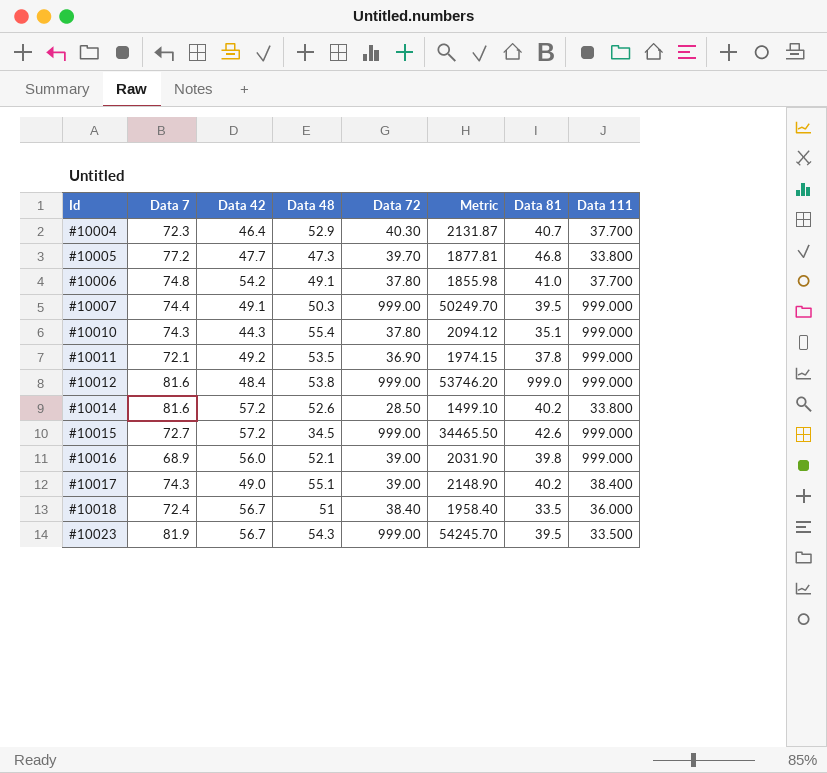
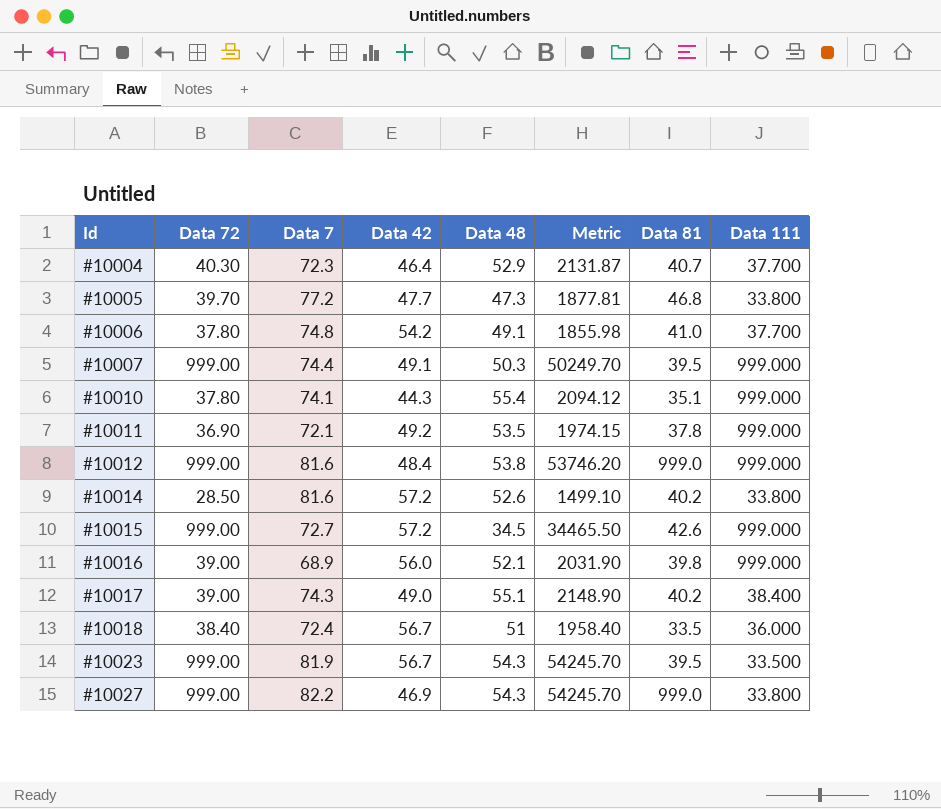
column Data 72 | position: 5 -> 2
#10010 | Data 7: 74.3 -> 74.1
row #10027: none -> 999.00 | 82.2 | 46.9 | 54.3 | 54245.70 | 999.0 | 33.800

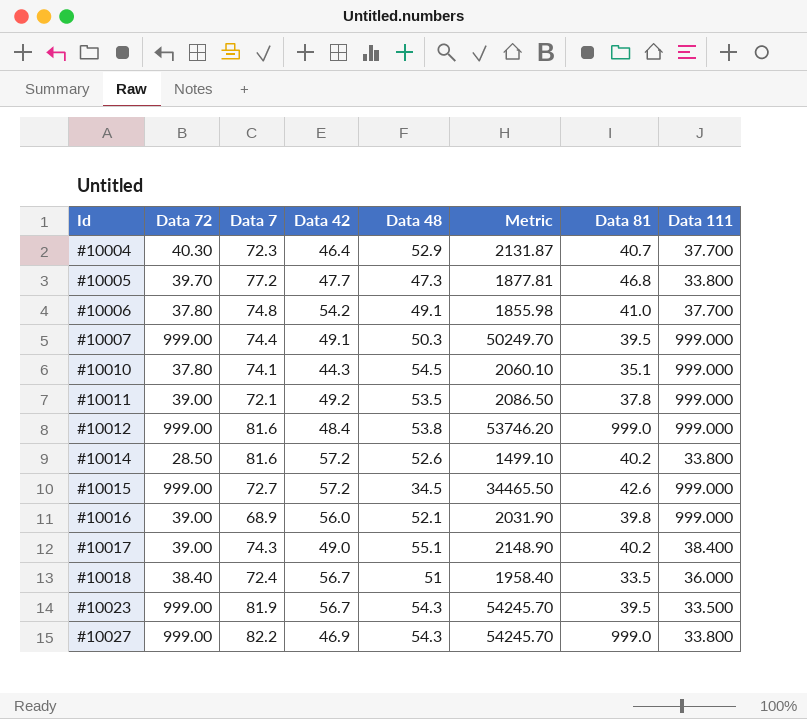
#10010 | Data 48: 55.4 -> 54.5
#10010 | Metric: 2094.12 -> 2060.10
#10011 | Data 72: 36.90 -> 39.00
#10011 | Metric: 1974.15 -> 2086.50

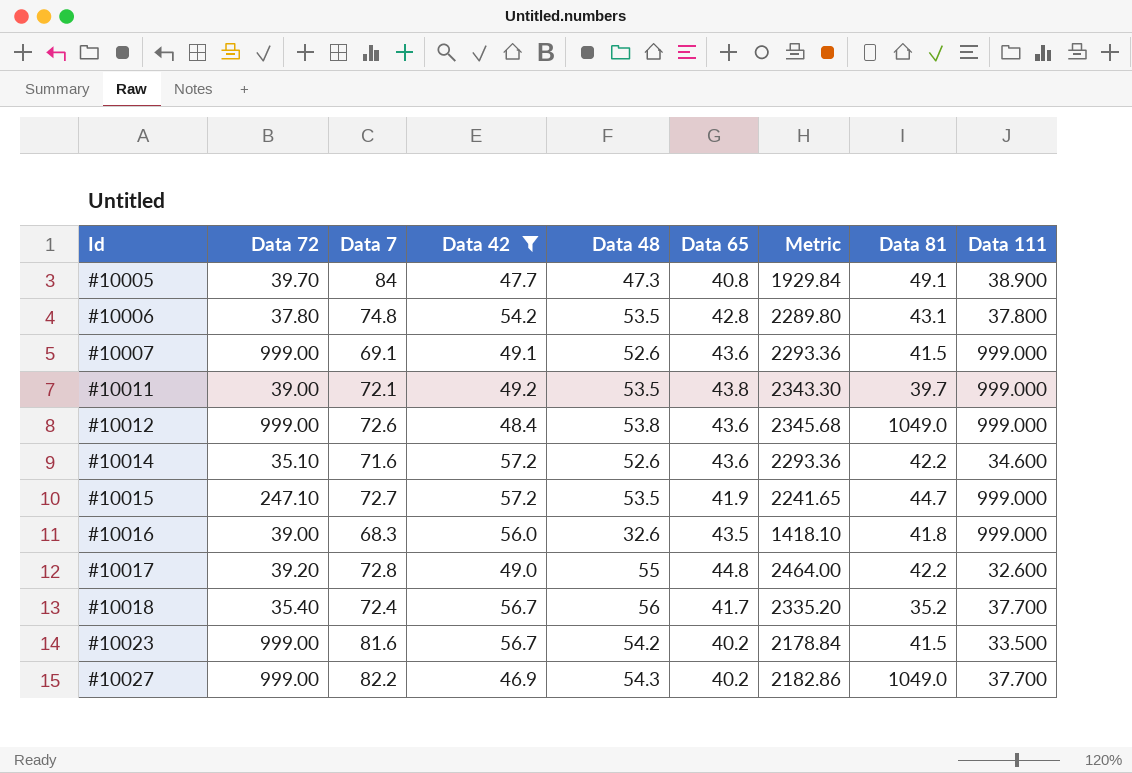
filter: none -> Data 42 >= 46.9
column Data 65 | position: none -> 6
column Metric | formula: [Data 72] * [Data 48] -> [Data 48] * [Data 65]
#10005 | Data 7: 77.2 -> 84
#10005 | Data 81: 46.8 -> 49.1
#10005 | Data 111: 33.800 -> 38.900
#10006 | Data 48: 49.1 -> 53.5
#10006 | Data 81: 41.0 -> 43.1
#10006 | Data 111: 37.700 -> 37.800
#10007 | Data 7: 74.4 -> 69.1
#10007 | Data 48: 50.3 -> 52.6
#10007 | Data 81: 39.5 -> 41.5
#10011 | Data 81: 37.8 -> 39.7
#10012 | Data 7: 81.6 -> 72.6
#10012 | Data 81: 999.0 -> 1049.0
#10014 | Data 72: 28.50 -> 35.10
#10014 | Data 7: 81.6 -> 71.6
#10014 | Data 81: 40.2 -> 42.2
#10014 | Data 111: 33.800 -> 34.600
#10015 | Data 72: 999.00 -> 247.10
#10015 | Data 48: 34.5 -> 53.5
#10015 | Data 81: 42.6 -> 44.7
#10016 | Data 7: 68.9 -> 68.3
#10016 | Data 48: 52.1 -> 32.6
#10016 | Data 81: 39.8 -> 41.8
#10017 | Data 72: 39.00 -> 39.20
#10017 | Data 7: 74.3 -> 72.8
#10017 | Data 48: 55.1 -> 55
#10017 | Data 81: 40.2 -> 42.2
#10017 | Data 111: 38.400 -> 32.600
#10018 | Data 72: 38.40 -> 35.40
#10018 | Data 48: 51 -> 56
#10018 | Data 81: 33.5 -> 35.2
#10018 | Data 111: 36.000 -> 37.700
#10023 | Data 7: 81.9 -> 81.6
#10023 | Data 48: 54.3 -> 54.2
#10023 | Data 81: 39.5 -> 41.5
#10027 | Data 81: 999.0 -> 1049.0
#10027 | Data 111: 33.800 -> 37.700

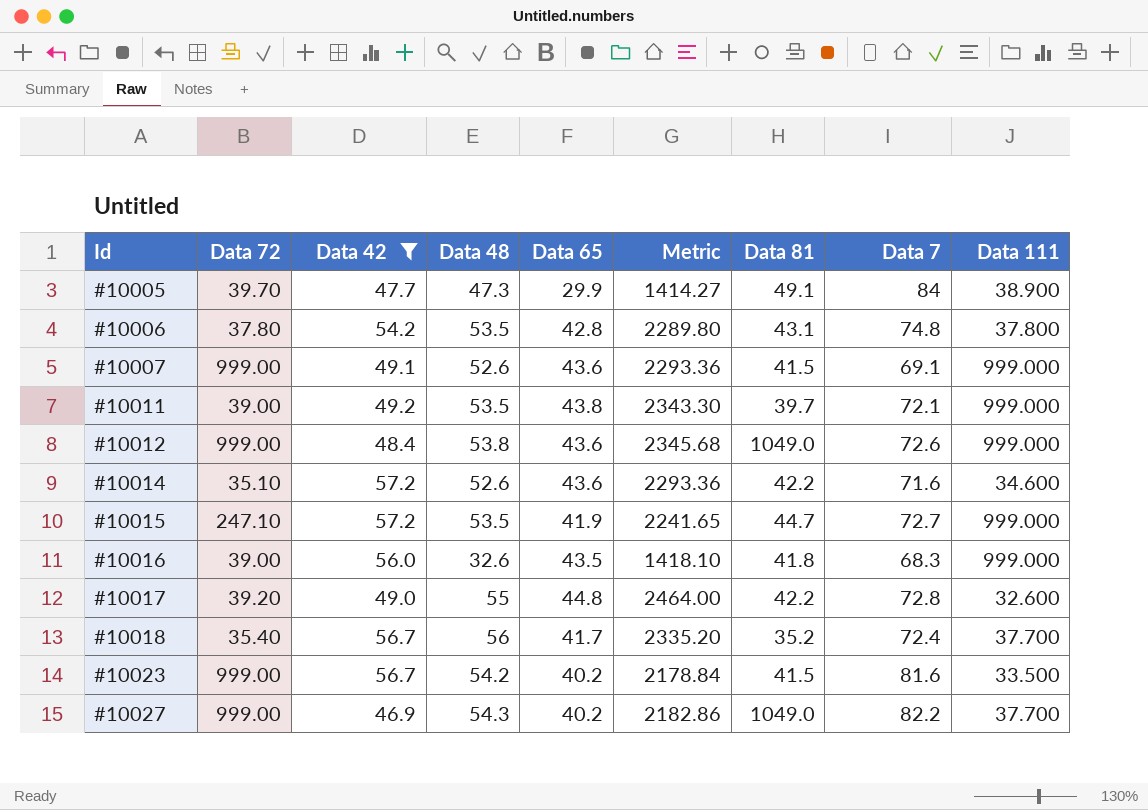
column Data 7 | position: 3 -> 8
#10005 | Data 65: 40.8 -> 29.9
#10005 | Metric: 1929.84 -> 1414.27

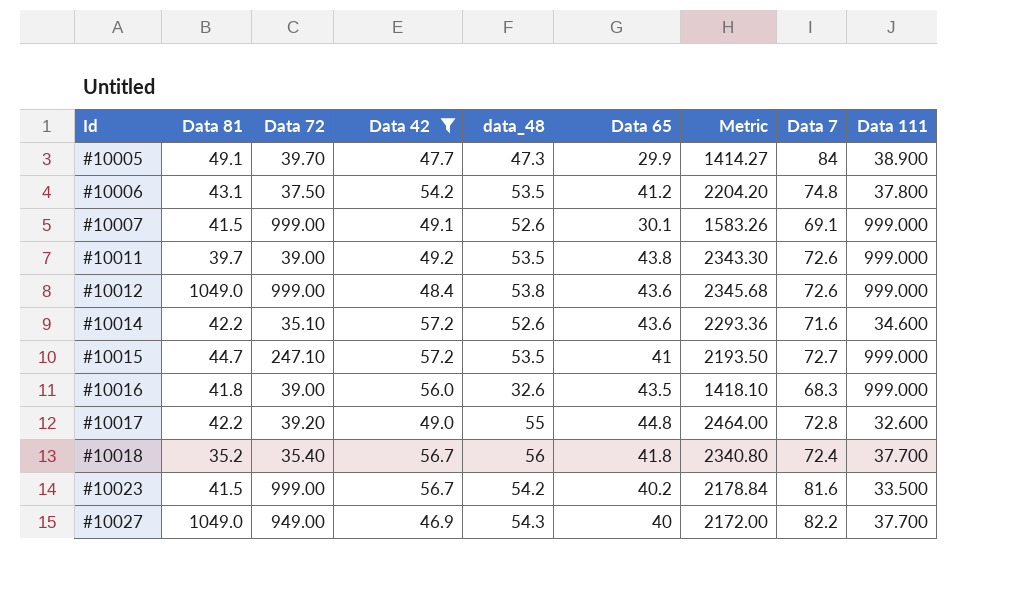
column Data 81 | position: 7 -> 2
column name: Data 48 -> data_48
#10006 | Data 72: 37.80 -> 37.50
#10006 | Data 65: 42.8 -> 41.2
#10006 | Metric: 2289.80 -> 2204.20
#10007 | Data 65: 43.6 -> 30.1
#10007 | Metric: 2293.36 -> 1583.26
#10011 | Data 7: 72.1 -> 72.6
#10015 | Data 65: 41.9 -> 41
#10015 | Metric: 2241.65 -> 2193.50
#10018 | Data 65: 41.7 -> 41.8
#10018 | Metric: 2335.20 -> 2340.80
#10027 | Data 72: 999.00 -> 949.00
#10027 | Data 65: 40.2 -> 40
#10027 | Metric: 2182.86 -> 2172.00

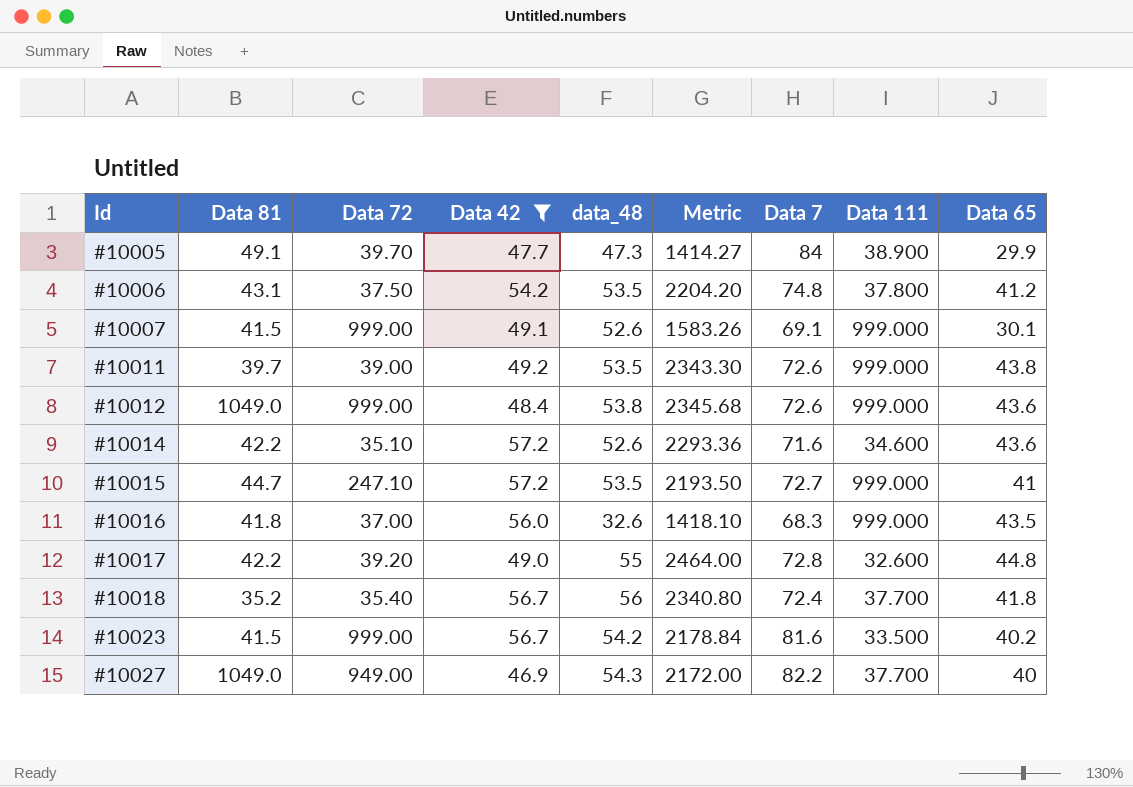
column Data 65 | position: 6 -> 9
#10016 | Data 72: 39.00 -> 37.00

